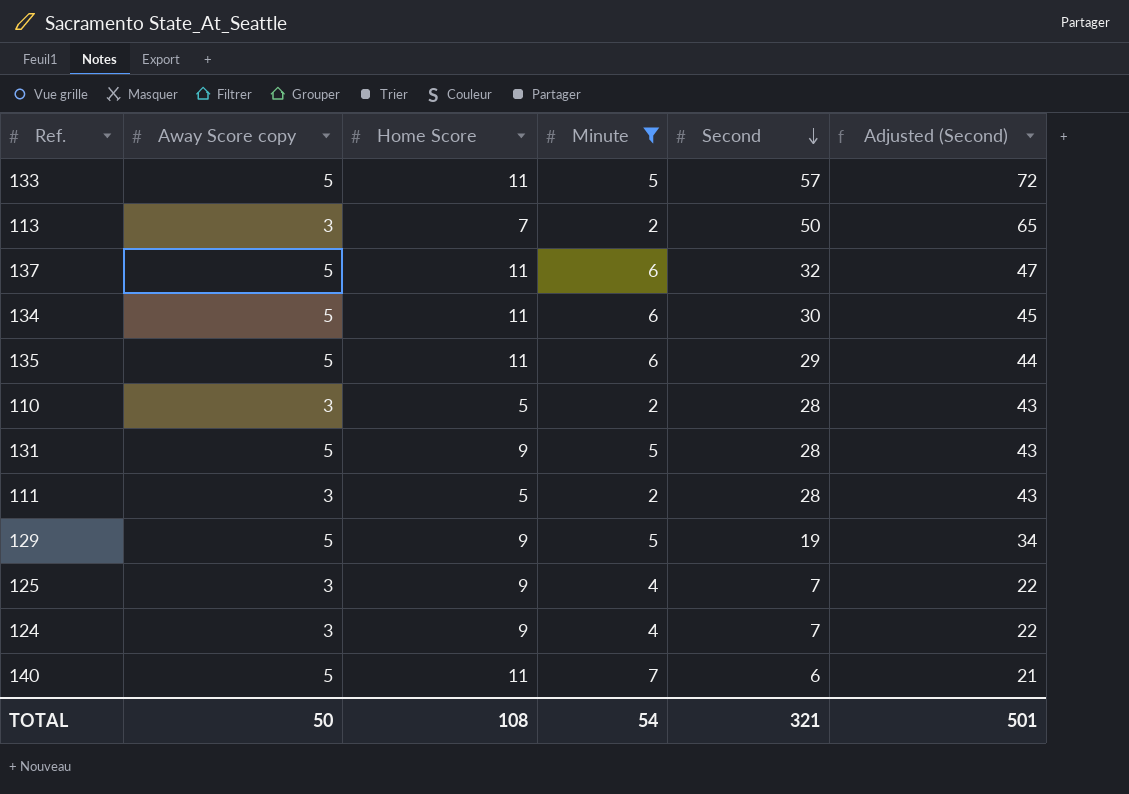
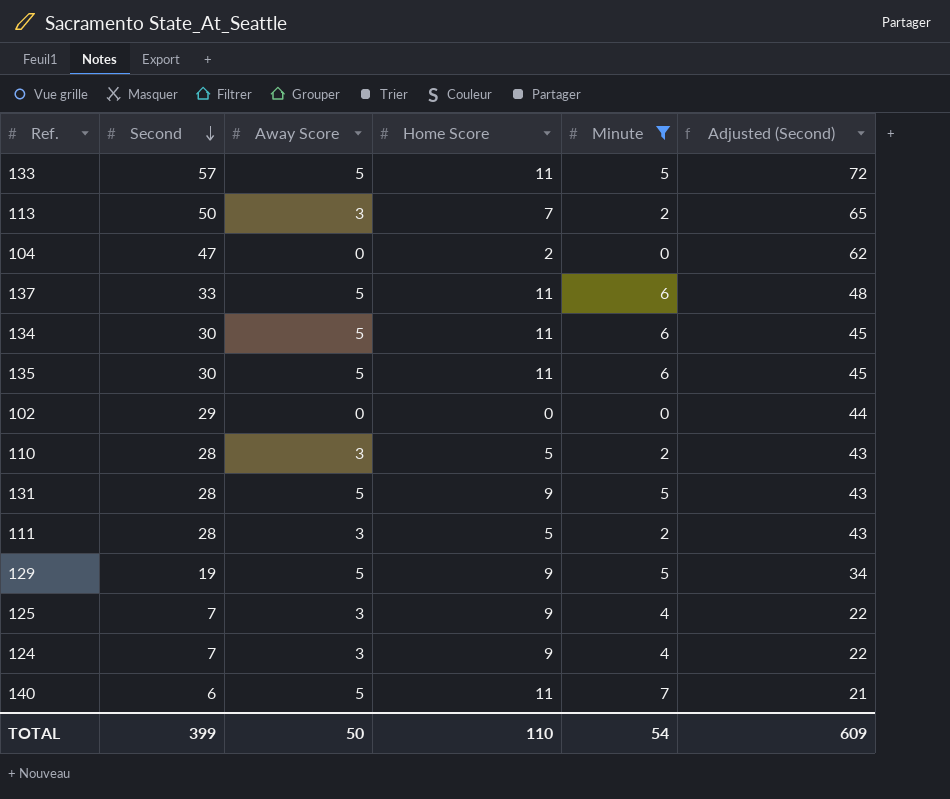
column Second | position: 5 -> 2
column name: Away Score copy -> Away Score
row 104: none -> 47 | 0 | 2 | 0 | 62
137 | Second: 32 -> 33
137 | Adjusted (Second): 47 -> 48
135 | Second: 29 -> 30
135 | Adjusted (Second): 44 -> 45
row 102: none -> 29 | 0 | 0 | 0 | 44
TOTAL | Second: 321 -> 399
TOTAL | Home Score: 108 -> 110
TOTAL | Adjusted (Second): 501 -> 609

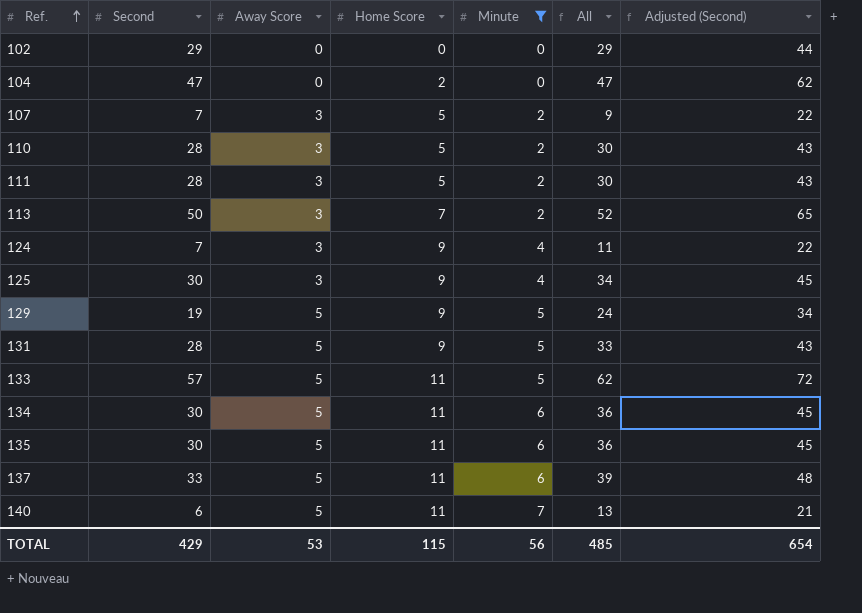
row order: Second descending -> Ref. ascending
column All | formula: none -> [Second] + [Minute]
row 107: none -> 7 | 3 | 5 | 2 | 9 | 22
125 | Second: 7 -> 30
125 | Adjusted (Second): 22 -> 45
TOTAL | Second: 399 -> 429
TOTAL | Away Score: 50 -> 53
TOTAL | Home Score: 110 -> 115
TOTAL | Minute: 54 -> 56
TOTAL | Adjusted (Second): 609 -> 654

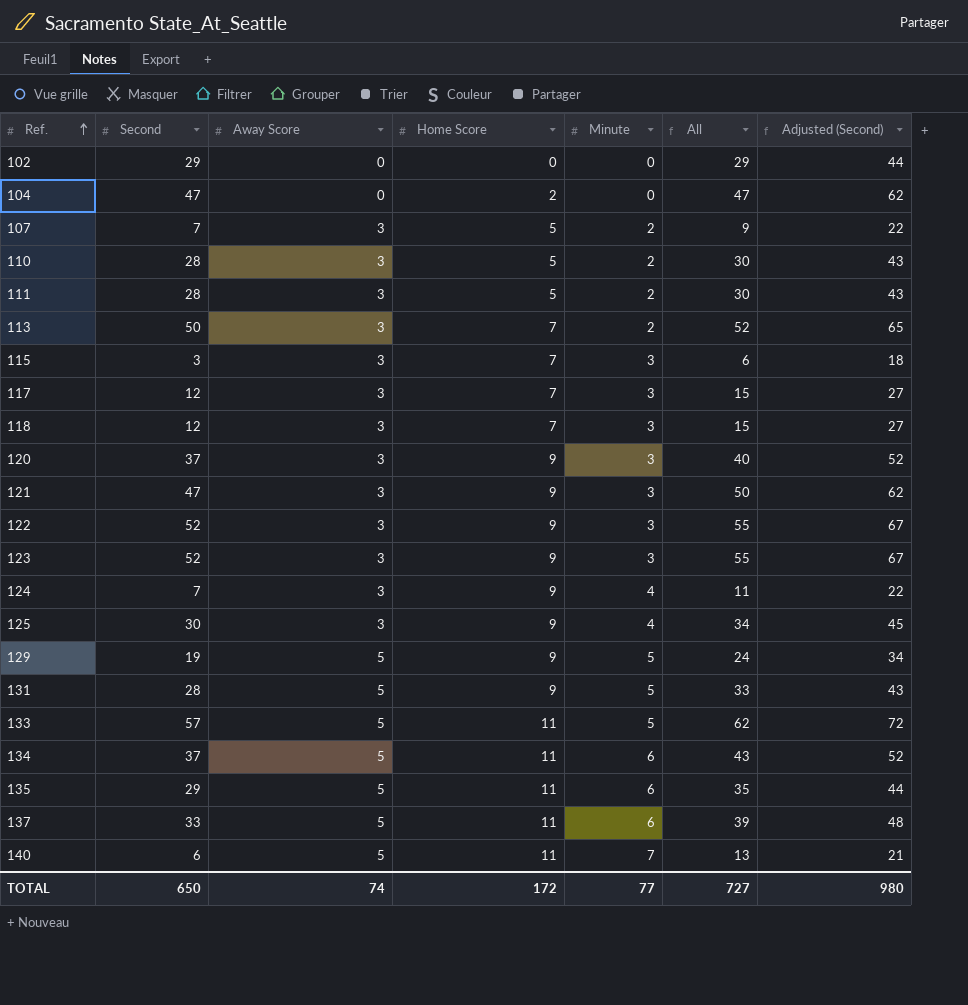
filter: Minute != 3 -> none
134 | Second: 30 -> 37
134 | All: 36 -> 43
134 | Adjusted (Second): 45 -> 52
135 | Second: 30 -> 29
135 | All: 36 -> 35
135 | Adjusted (Second): 45 -> 44
TOTAL | Second: 429 -> 650
TOTAL | Away Score: 53 -> 74
TOTAL | Home Score: 115 -> 172
TOTAL | Minute: 56 -> 77
TOTAL | All: 485 -> 727
TOTAL | Adjusted (Second): 654 -> 980

